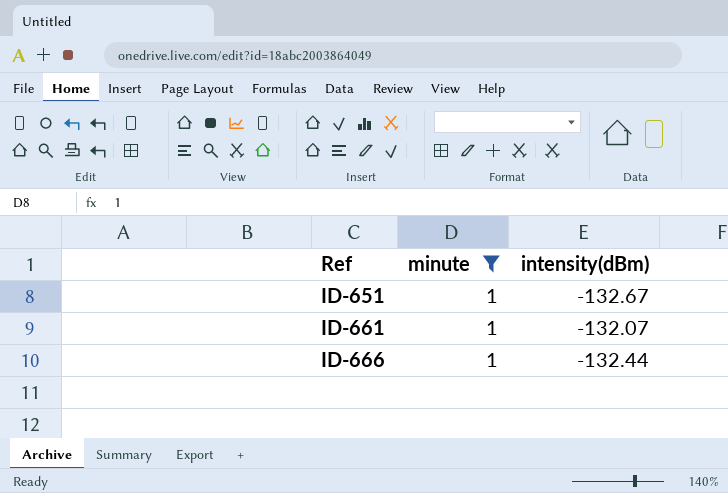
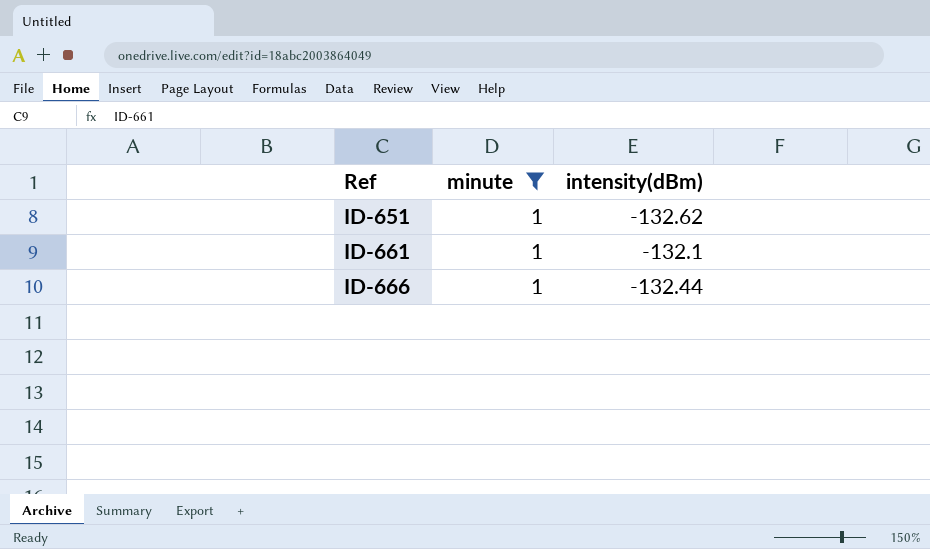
ID-651 | intensity(dBm): -132.67 -> -132.62
ID-661 | intensity(dBm): -132.07 -> -132.1

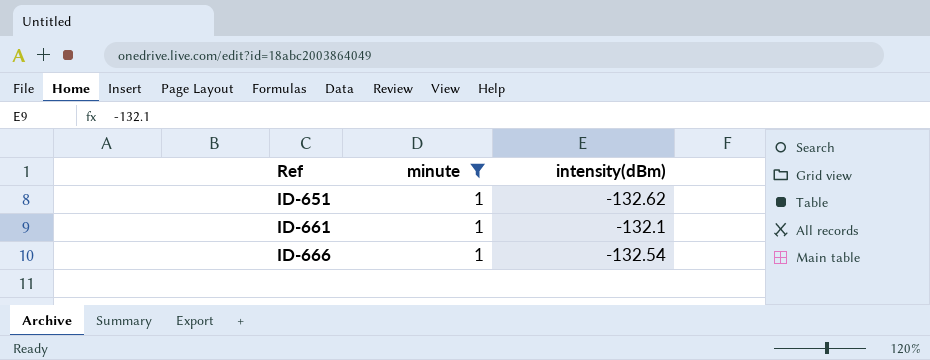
ID-666 | intensity(dBm): -132.44 -> -132.54

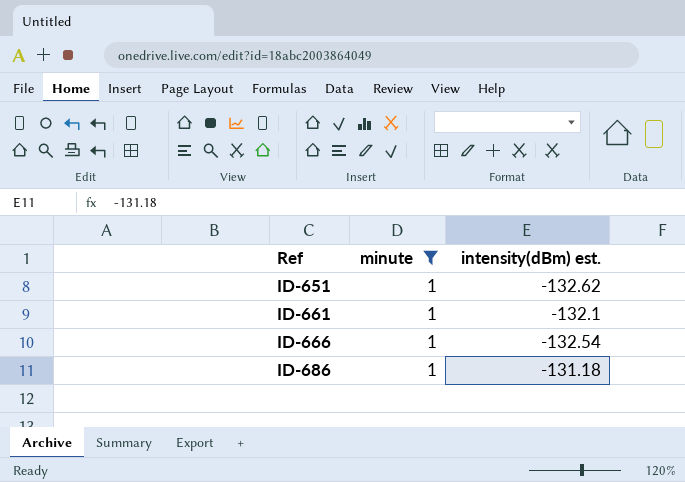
column name: intensity(dBm) -> intensity(dBm) est.
row ID-686: none -> 1 | -131.18

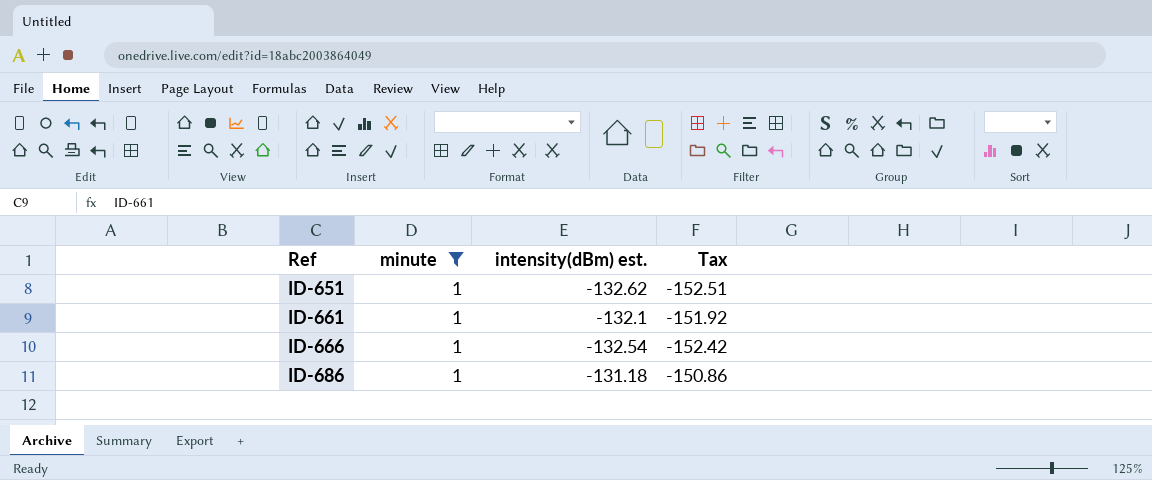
column Tax | formula: none -> [intensity(dBm) est.] * 1.15

